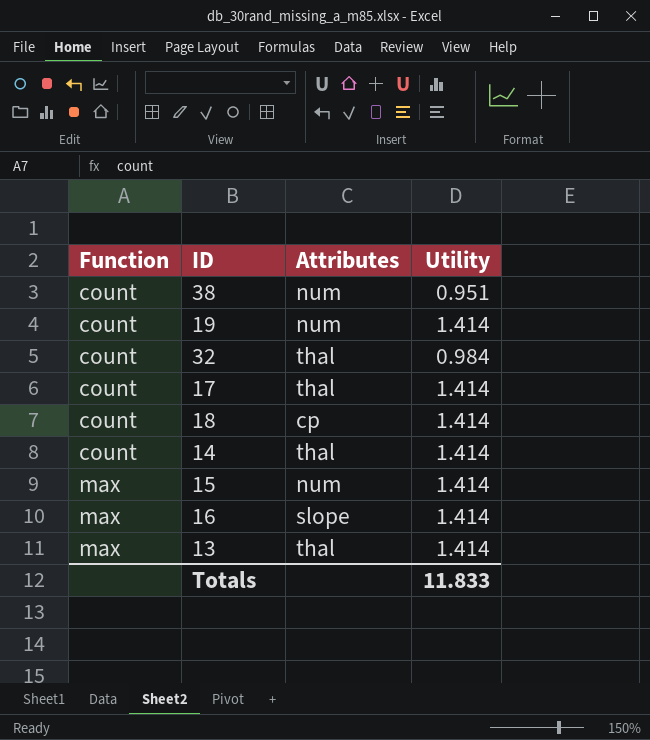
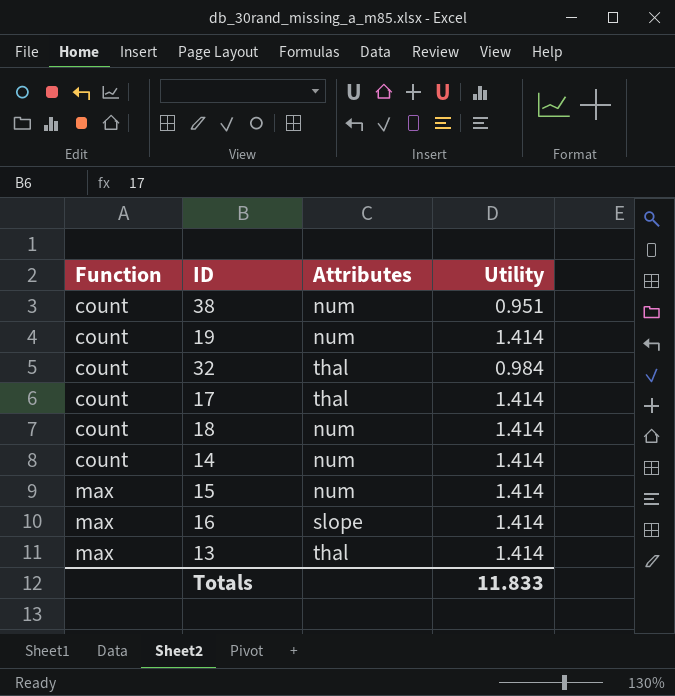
18 | Attributes: cp -> num
14 | Attributes: thal -> num

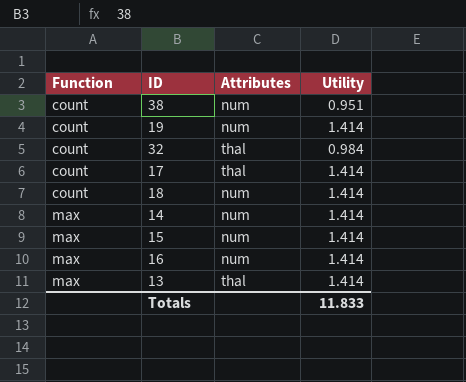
14 | Function: count -> max
16 | Attributes: slope -> num

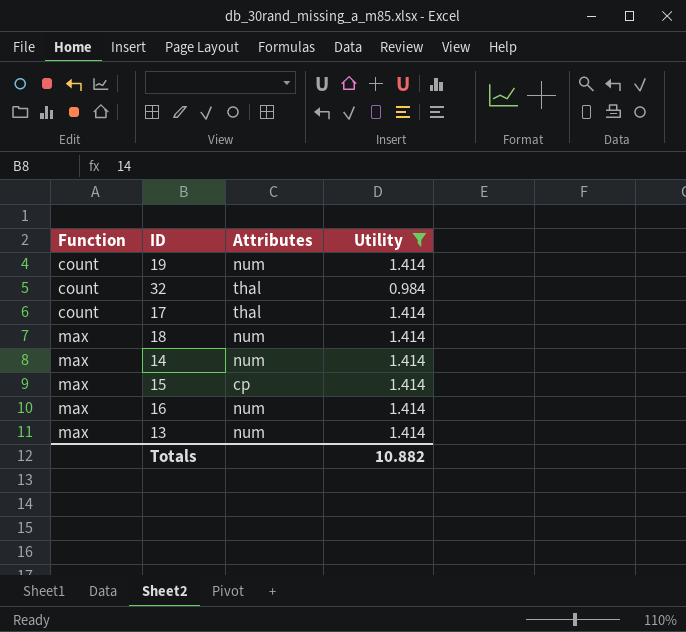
filter: none -> Utility != 0.951
18 | Function: count -> max
15 | Attributes: num -> cp
13 | Attributes: thal -> num
Totals | Utility: 11.833 -> 10.882

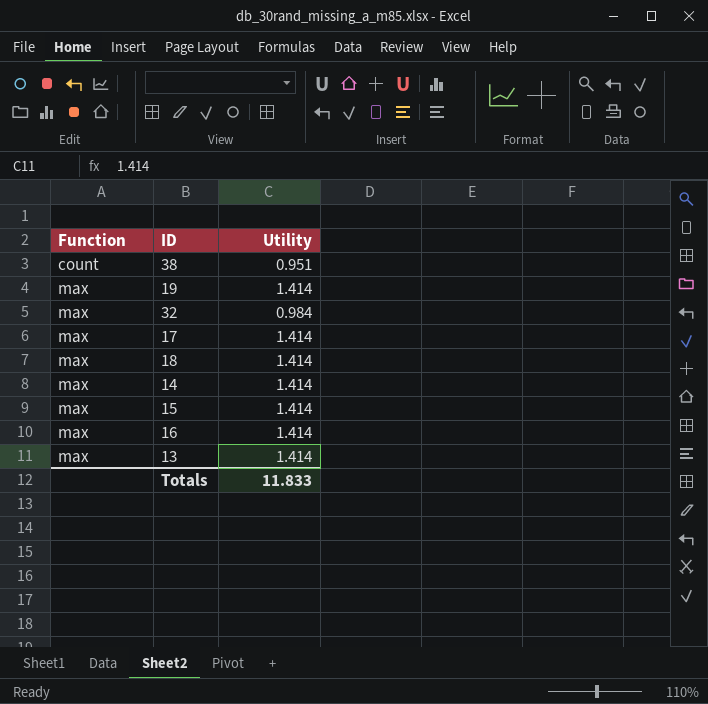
filter: Utility != 0.951 -> none
column Attributes | position: 3 -> none
19 | Function: count -> max
32 | Function: count -> max
17 | Function: count -> max
Totals | Utility: 10.882 -> 11.833

